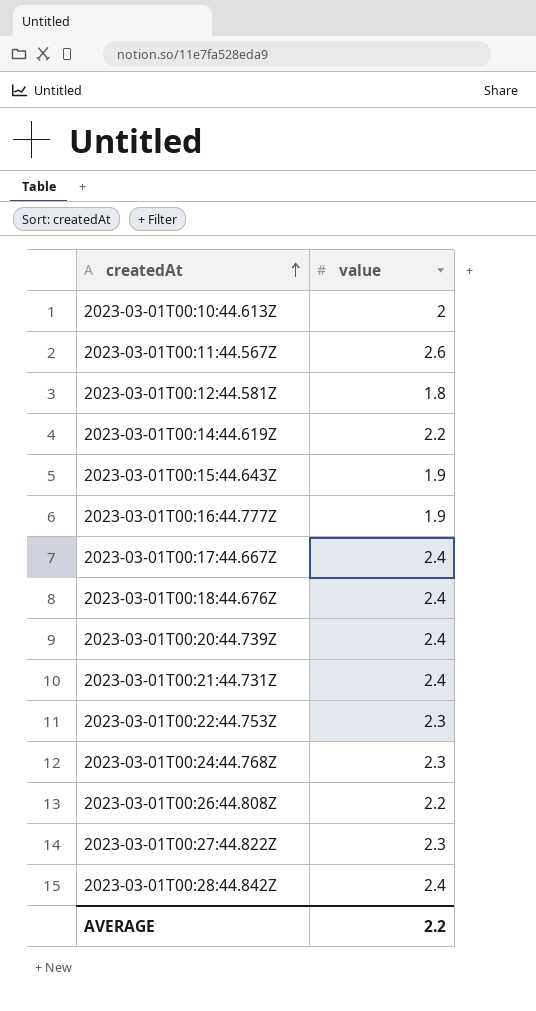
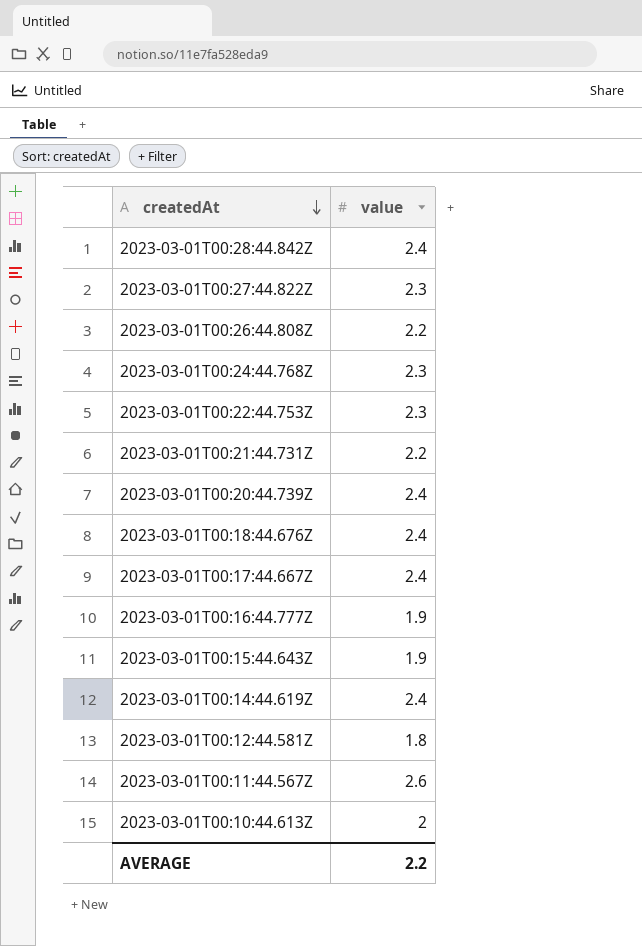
row order: createdAt ascending -> createdAt descending
2023-03-01T00:21:44.731Z | value: 2.4 -> 2.2
2023-03-01T00:14:44.619Z | value: 2.2 -> 2.4

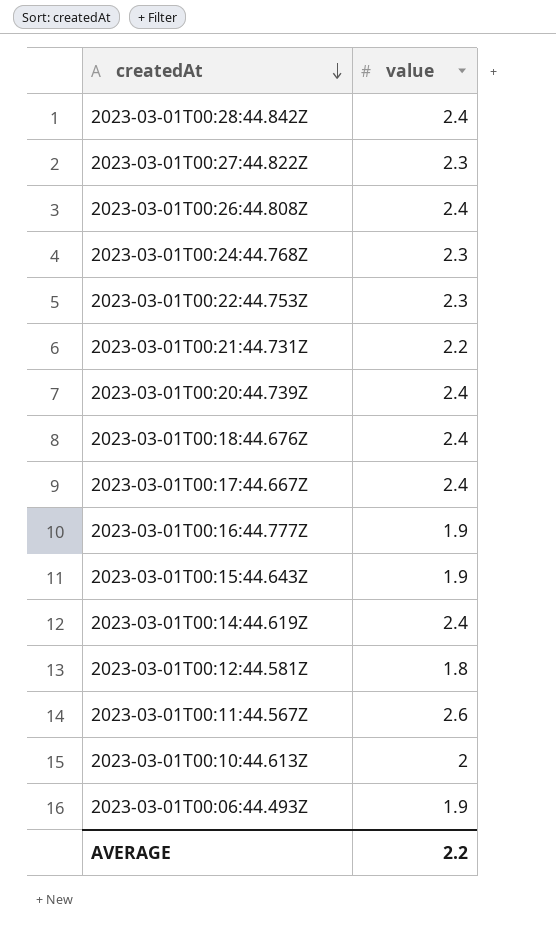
2023-03-01T00:26:44.808Z | value: 2.2 -> 2.4
row 2023-03-01T00:06:44.493Z: none -> 1.9

